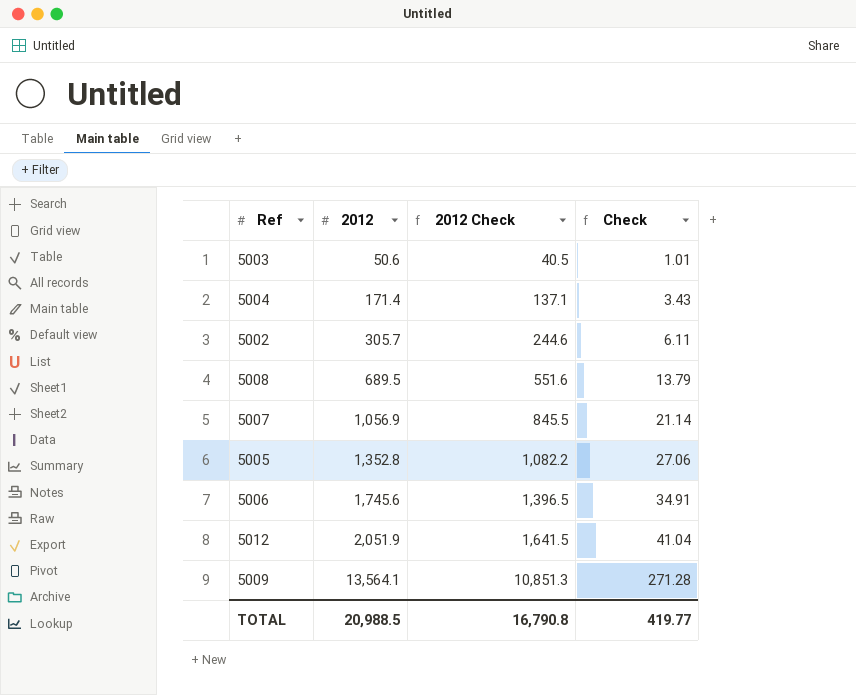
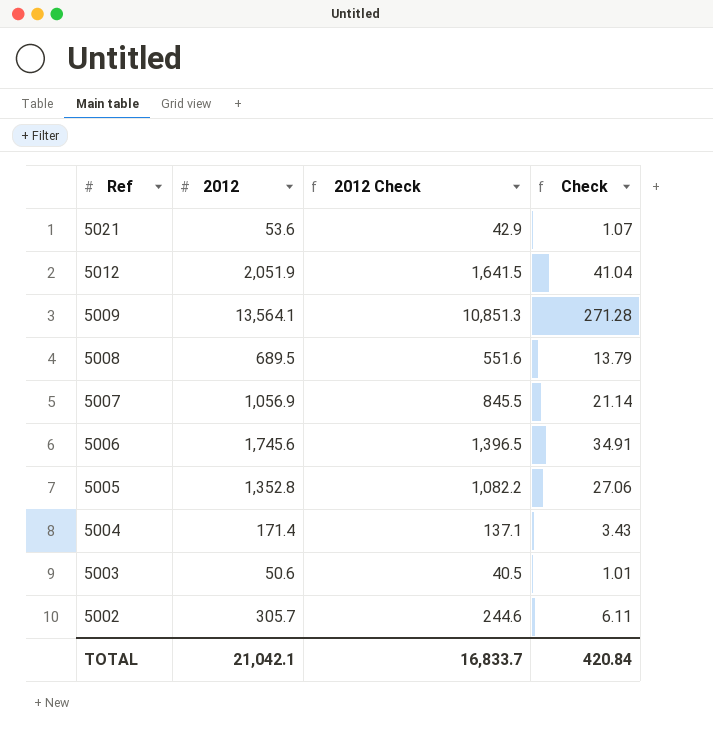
row order: 2012 ascending -> Ref descending
row 5021: none -> 53.6 | 42.9 | 1.07
TOTAL | 2012: 20,988.5 -> 21,042.1
TOTAL | 2012 Check: 16,790.8 -> 16,833.7
TOTAL | Check: 419.77 -> 420.84

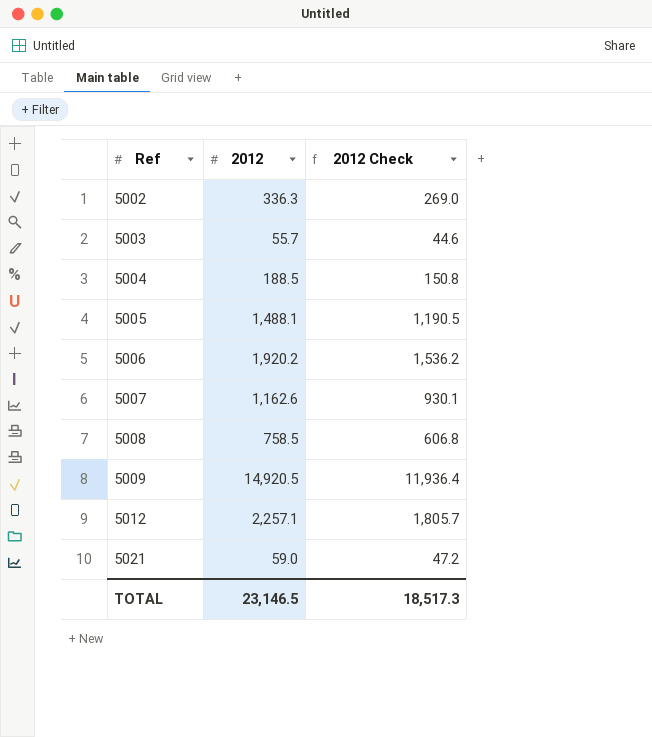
row order: Ref descending -> Ref ascending
column Check | formula: [2012] * 0.02 -> none
5002 | 2012: 305.7 -> 336.3
5002 | 2012 Check: 244.6 -> 269.0
5003 | 2012: 50.6 -> 55.7
5003 | 2012 Check: 40.5 -> 44.6
5004 | 2012: 171.4 -> 188.5
5004 | 2012 Check: 137.1 -> 150.8
5005 | 2012: 1,352.8 -> 1,488.1
5005 | 2012 Check: 1,082.2 -> 1,190.5
5006 | 2012: 1,745.6 -> 1,920.2
5006 | 2012 Check: 1,396.5 -> 1,536.2
5007 | 2012: 1,056.9 -> 1,162.6
5007 | 2012 Check: 845.5 -> 930.1
5008 | 2012: 689.5 -> 758.5
5008 | 2012 Check: 551.6 -> 606.8
5009 | 2012: 13,564.1 -> 14,920.5
5009 | 2012 Check: 10,851.3 -> 11,936.4
5012 | 2012: 2,051.9 -> 2,257.1
5012 | 2012 Check: 1,641.5 -> 1,805.7
5021 | 2012: 53.6 -> 59.0
5021 | 2012 Check: 42.9 -> 47.2
TOTAL | 2012: 21,042.1 -> 23,146.5
TOTAL | 2012 Check: 16,833.7 -> 18,517.3

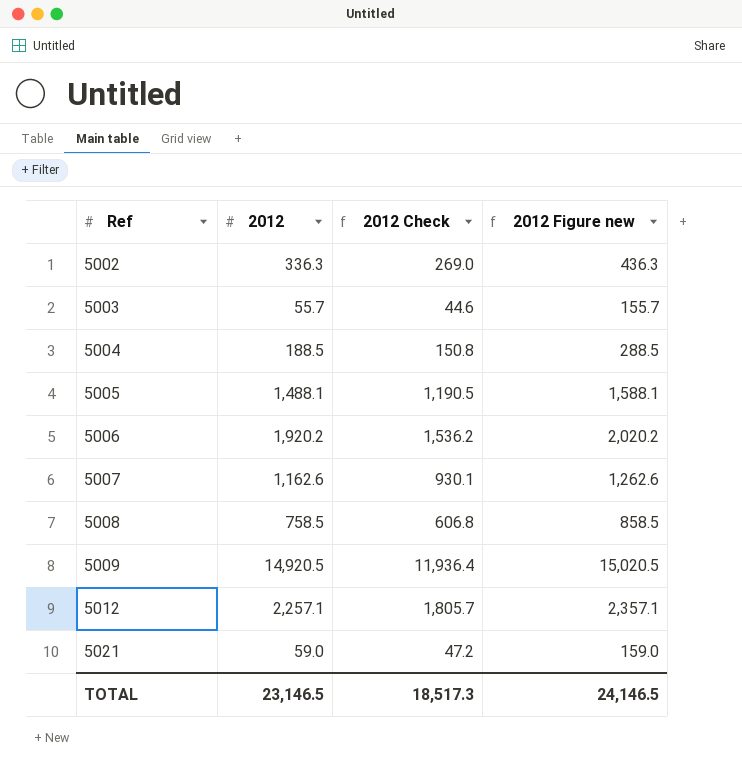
column 2012 Figure new | formula: none -> [2012] + 100

